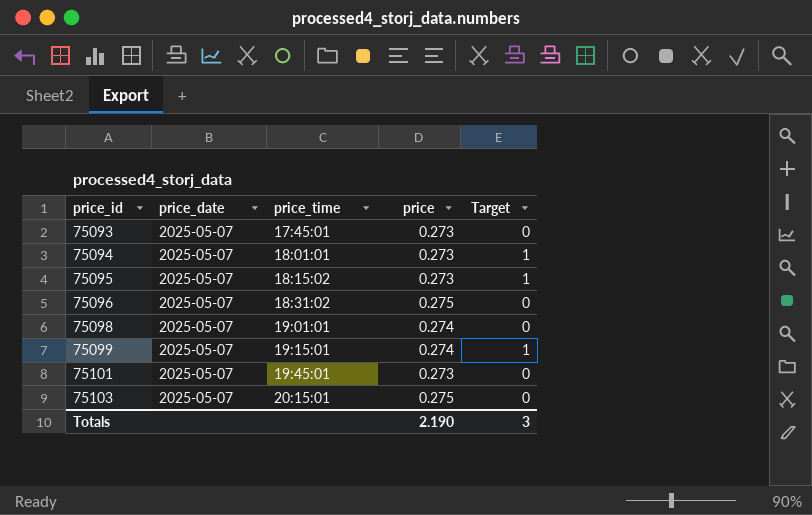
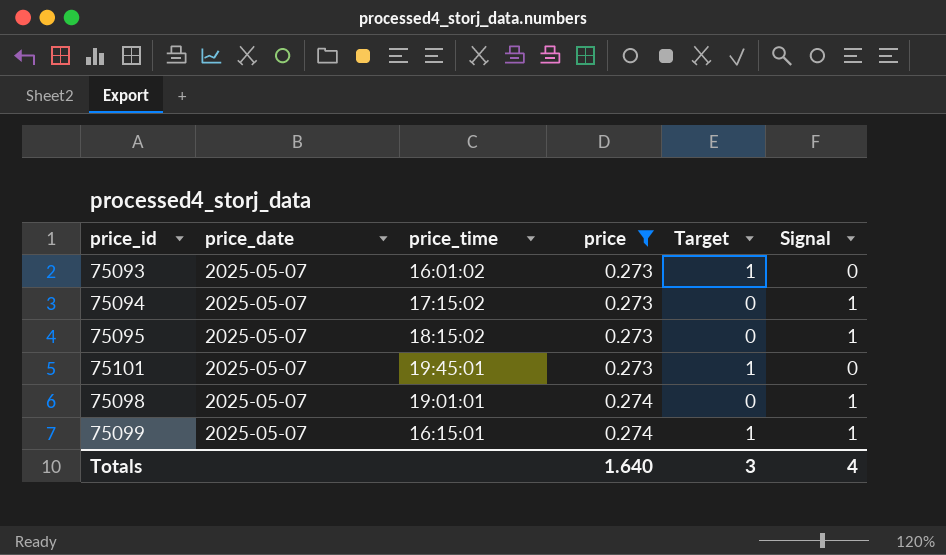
filter: none -> price != 0.275
row order: price_id ascending -> price ascending
column Signal | position: none -> 6
75093 | price_time: 17:45:01 -> 16:01:02
75093 | Target: 0 -> 1
75094 | price_time: 18:01:01 -> 17:15:02
75094 | Target: 1 -> 0
75095 | Target: 1 -> 0
75101 | Target: 0 -> 1
75099 | price_time: 19:15:01 -> 16:15:01
Totals | price: 2.190 -> 1.640

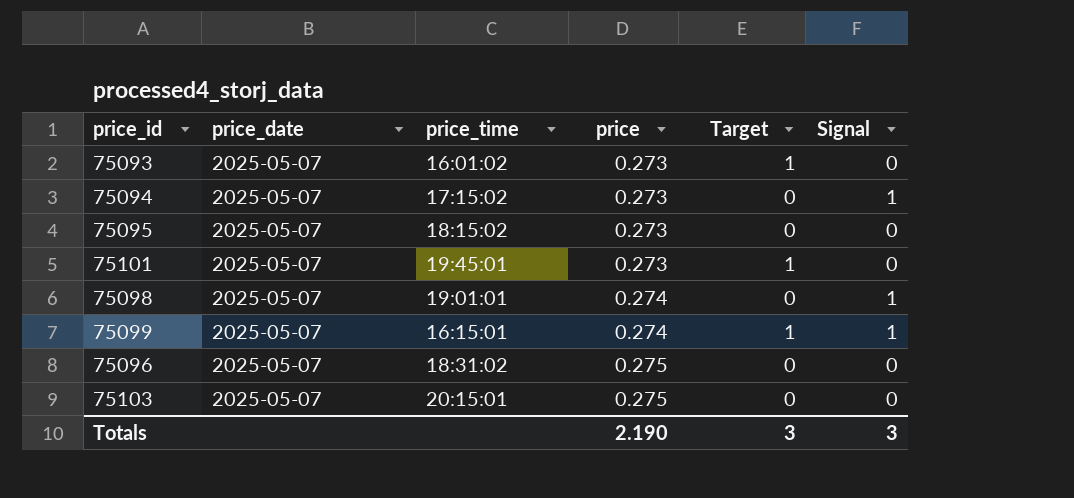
filter: price != 0.275 -> none
75095 | Signal: 1 -> 0
Totals | price: 1.640 -> 2.190
Totals | Signal: 4 -> 3

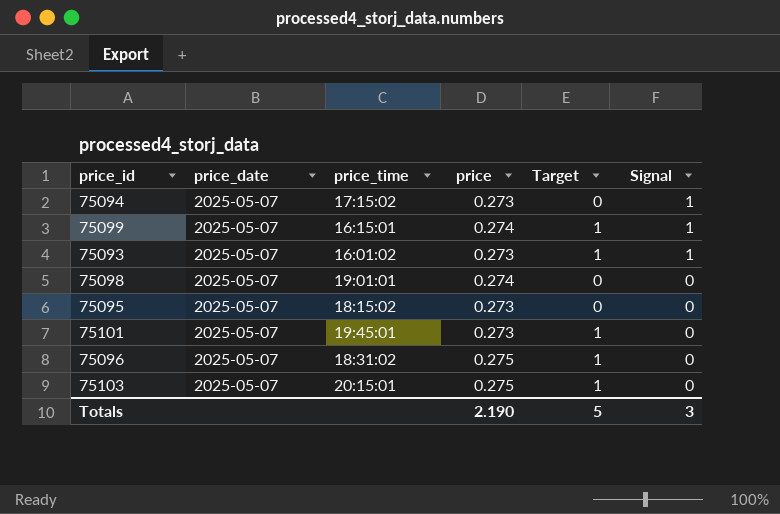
row order: price ascending -> Signal descending
75093 | Signal: 0 -> 1
75098 | Signal: 1 -> 0
75096 | Target: 0 -> 1
75103 | Target: 0 -> 1
Totals | Target: 3 -> 5

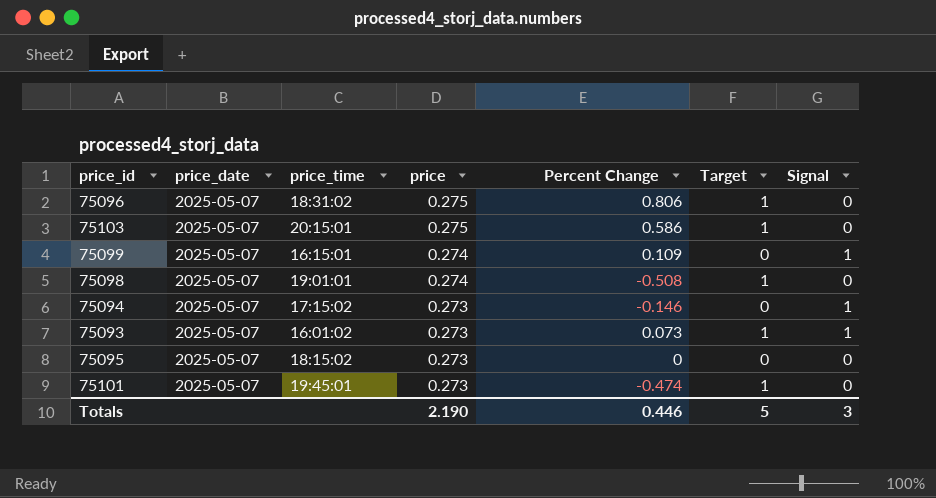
row order: Signal descending -> price descending
column Percent Change | position: none -> 5
75099 | Target: 1 -> 0
75098 | Target: 0 -> 1

